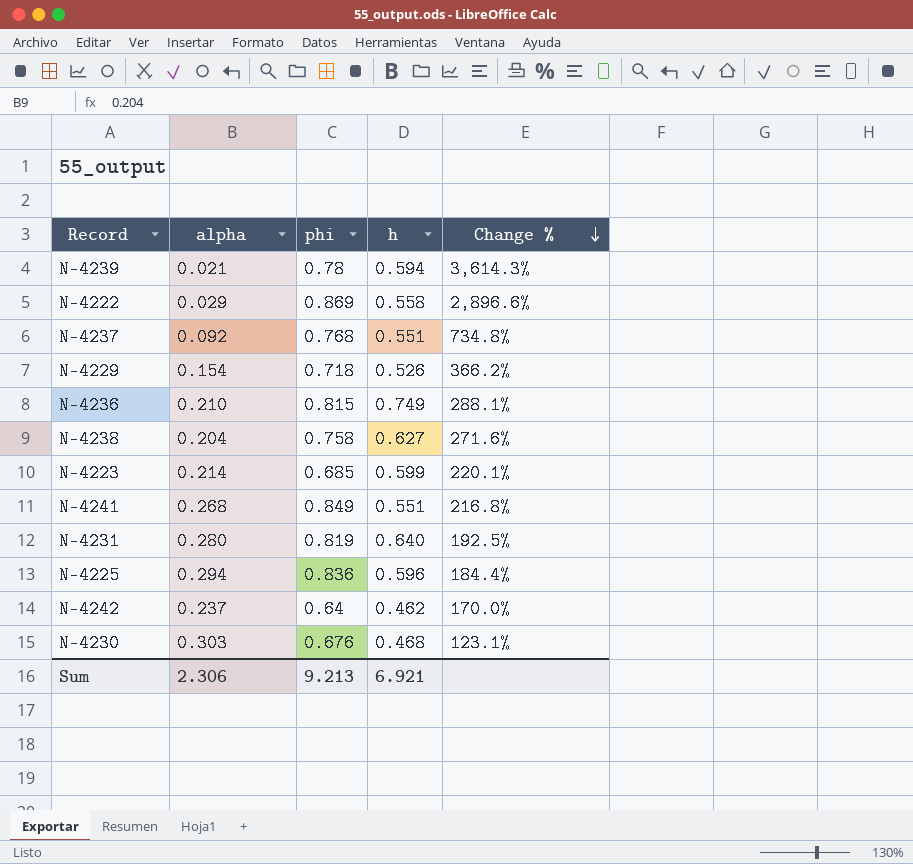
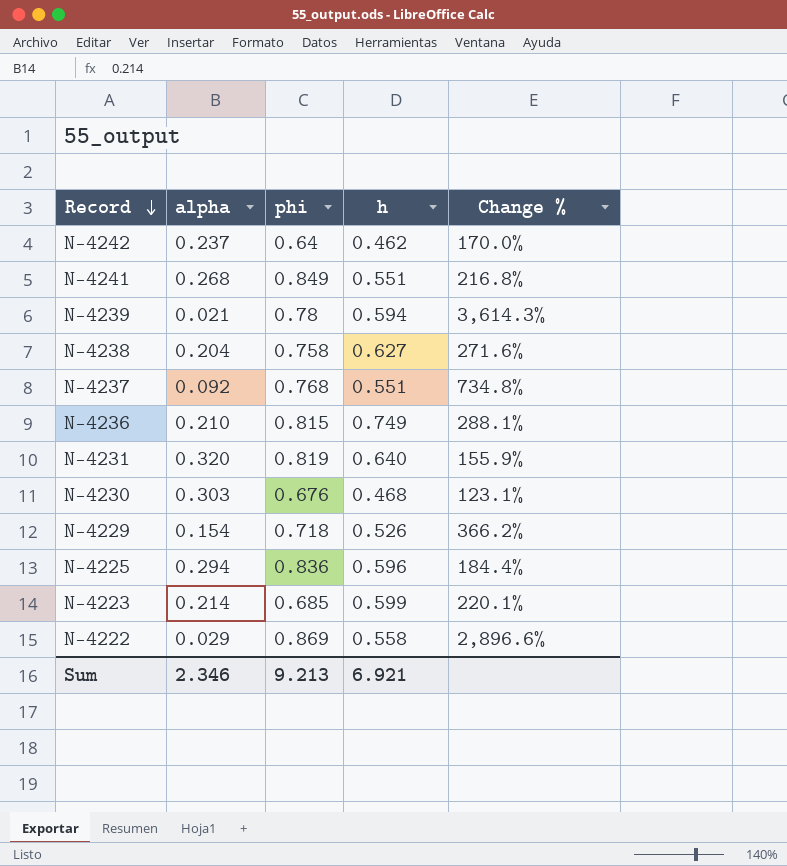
row order: Change % descending -> Record descending
N-4231 | alpha: 0.280 -> 0.320
N-4231 | Change %: 192.5% -> 155.9%
Sum | alpha: 2.306 -> 2.346

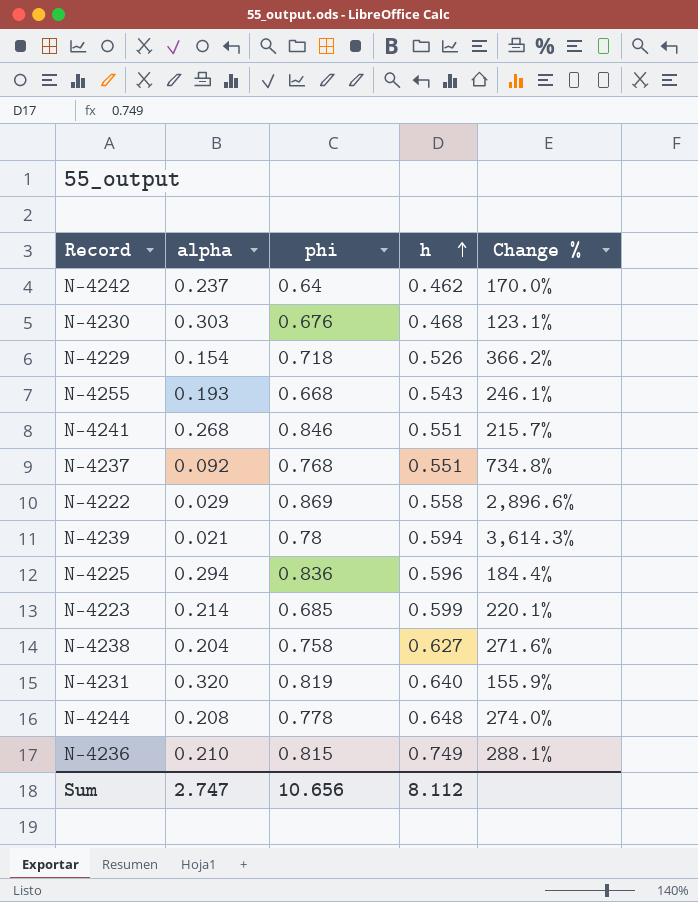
row order: Record descending -> h ascending
row N-4255: none -> 0.193 | 0.668 | 0.543 | 246.1%
N-4241 | phi: 0.849 -> 0.846
N-4241 | Change %: 216.8% -> 215.7%
row N-4244: none -> 0.208 | 0.778 | 0.648 | 274.0%
Sum | alpha: 2.346 -> 2.747
Sum | phi: 9.213 -> 10.656
Sum | h: 6.921 -> 8.112

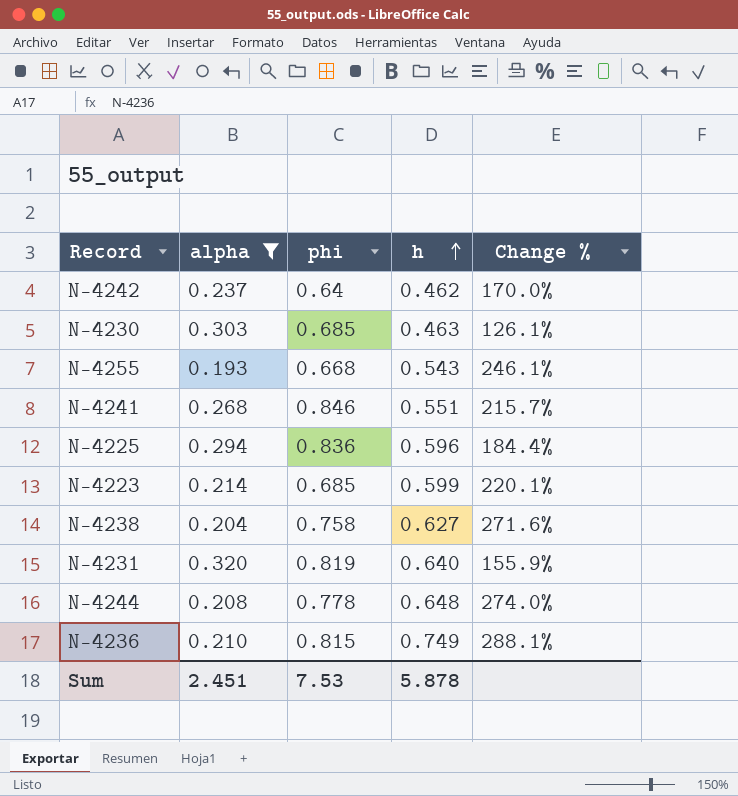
filter: none -> alpha >= 0.193
N-4230 | phi: 0.676 -> 0.685
N-4230 | h: 0.468 -> 0.463
N-4230 | Change %: 123.1% -> 126.1%
Sum | alpha: 2.747 -> 2.451
Sum | phi: 10.656 -> 7.53
Sum | h: 8.112 -> 5.878

